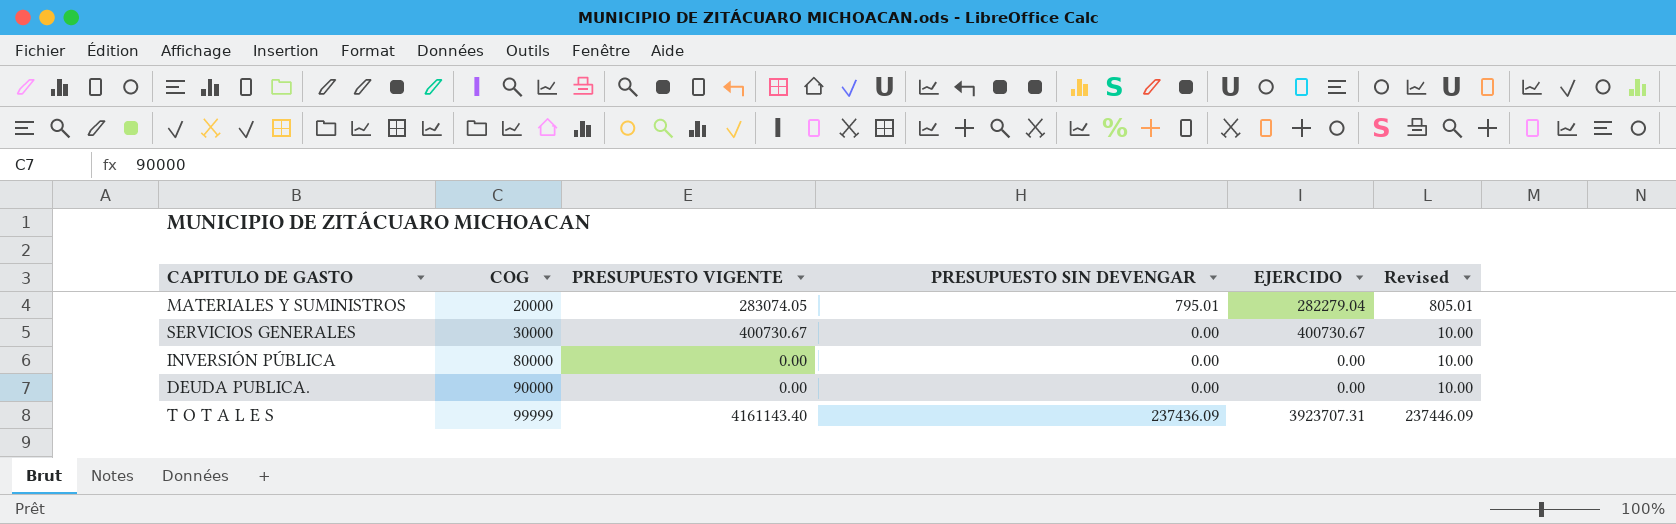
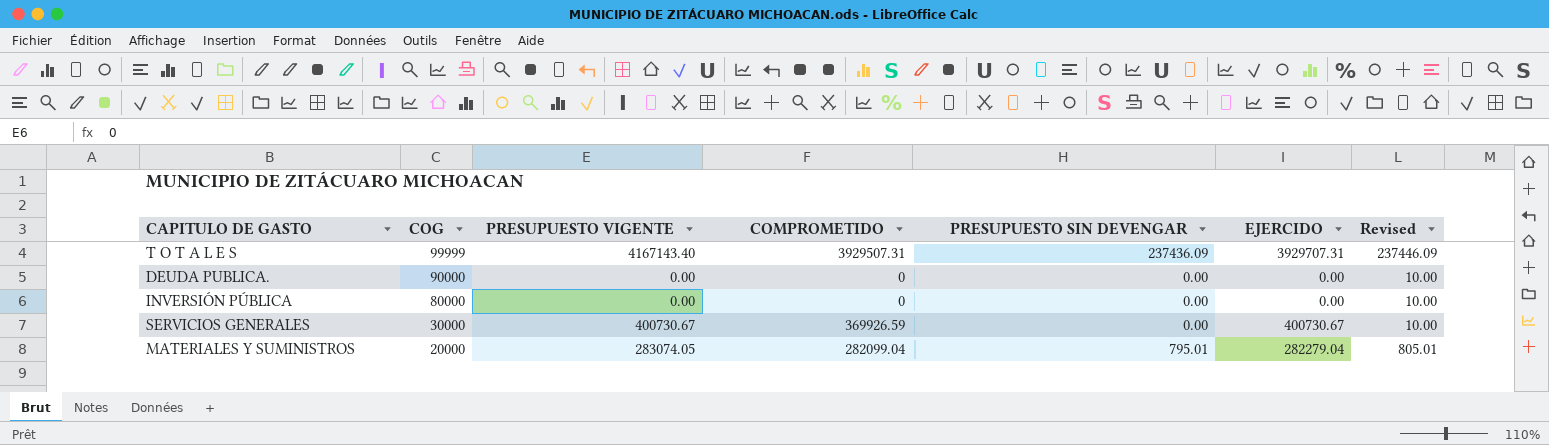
row order: COG ascending -> COG descending
column COMPROMETIDO | position: none -> 4
T O T A L E S | PRESUPUESTO VIGENTE: 4161143.40 -> 4167143.40
T O T A L E S | EJERCIDO: 3923707.31 -> 3929707.31

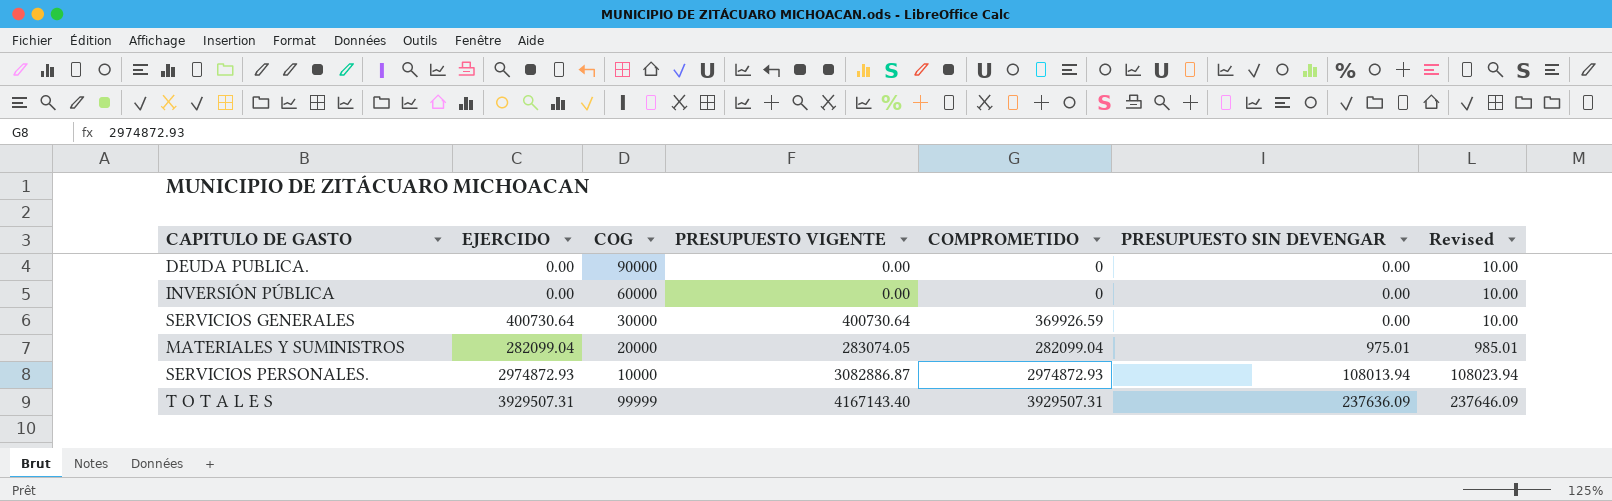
row order: COG descending -> PRESUPUESTO SIN DEVENGAR ascending
column EJERCIDO | position: 6 -> 2
INVERSIÓN PÚBLICA | COG: 80000 -> 60000
SERVICIOS GENERALES | EJERCIDO: 400730.67 -> 400730.64
SERVICIOS GENERALES | PRESUPUESTO VIGENTE: 400730.67 -> 400730.64
MATERIALES Y SUMINISTROS | EJERCIDO: 282279.04 -> 282099.04
MATERIALES Y SUMINISTROS | PRESUPUESTO SIN DEVENGAR: 795.01 -> 975.01
MATERIALES Y SUMINISTROS | Revised: 805.01 -> 985.01
row SERVICIOS PERSONALES.: none -> 2974872.93 | 10000 | 3082886.87 | 2974872.93 | 108013.94 | 108023.94
T O T A L E S | EJERCIDO: 3929707.31 -> 3929507.31
T O T A L E S | PRESUPUESTO SIN DEVENGAR: 237436.09 -> 237636.09
T O T A L E S | Revised: 237446.09 -> 237646.09

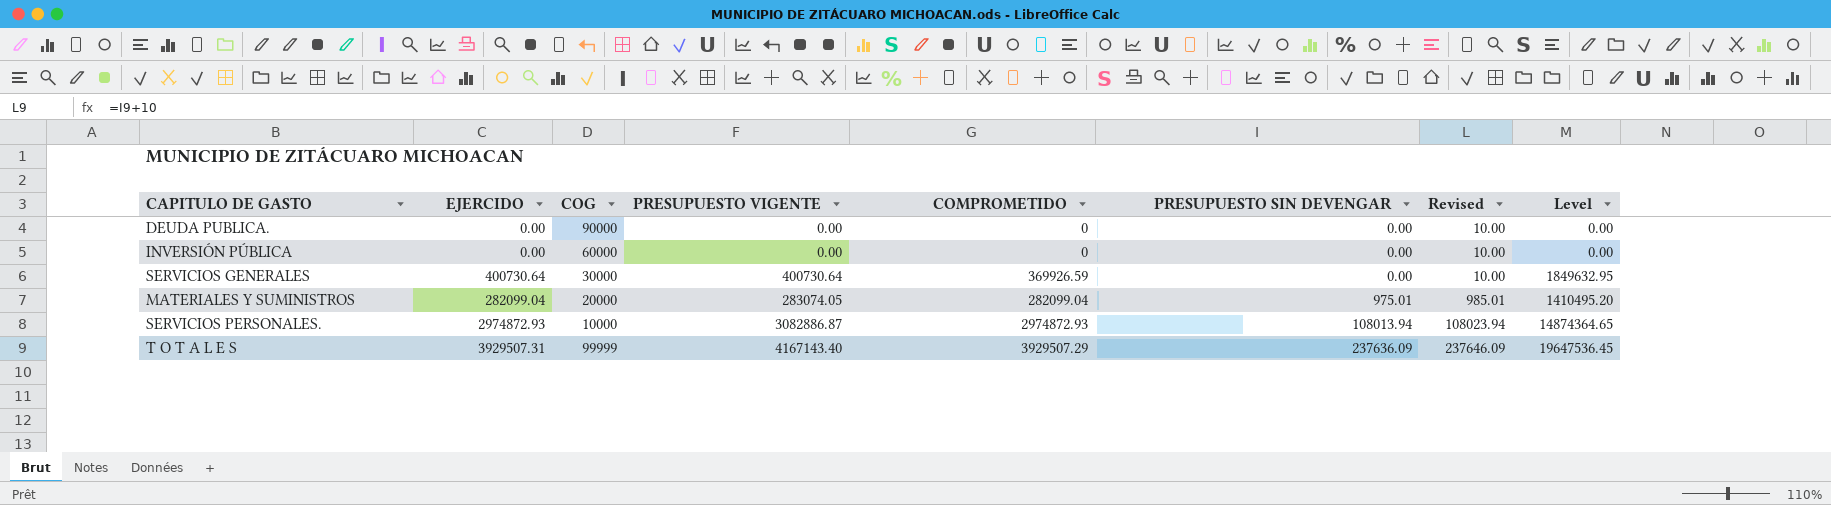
column Level | formula: none -> [COMPROMETIDO] * 5
T O T A L E S | COMPROMETIDO: 3929507.31 -> 3929507.29

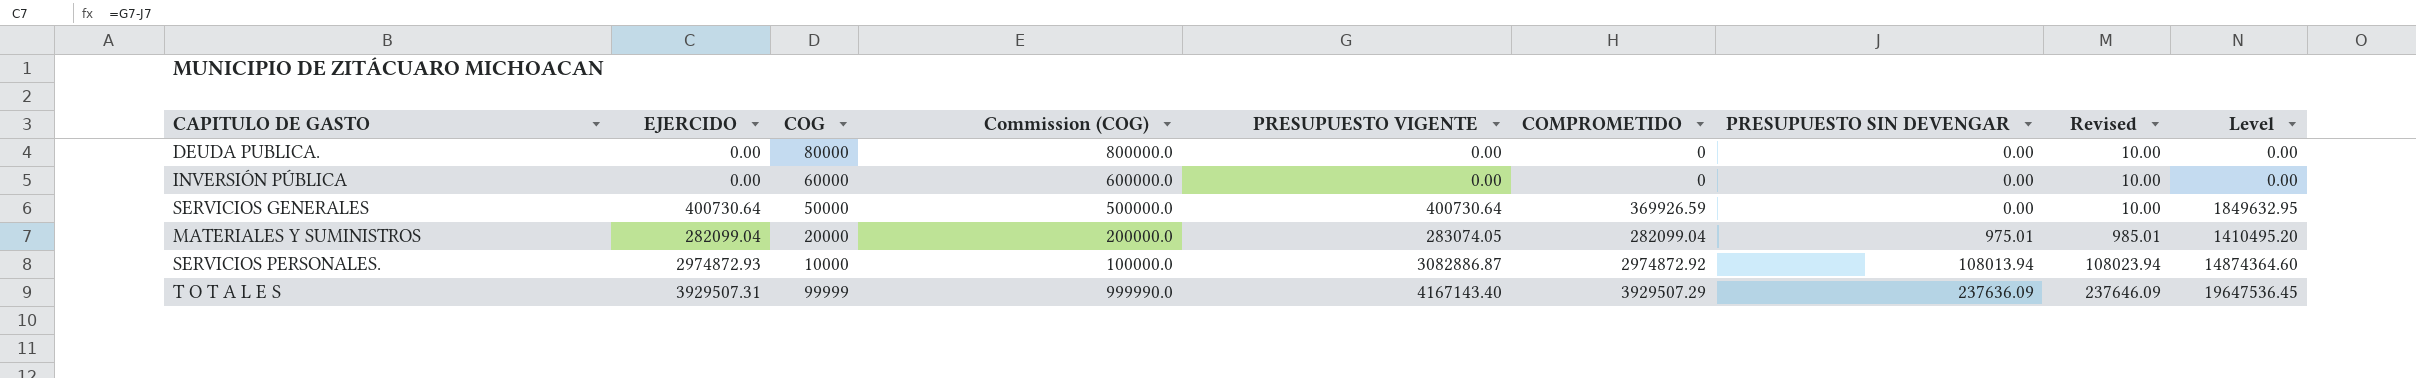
column Commission (COG) | formula: none -> [COG] * 10
DEUDA PUBLICA. | COG: 90000 -> 80000
SERVICIOS GENERALES | COG: 30000 -> 50000
SERVICIOS PERSONALES. | COMPROMETIDO: 2974872.93 -> 2974872.92
SERVICIOS PERSONALES. | Level: 14874364.65 -> 14874364.60

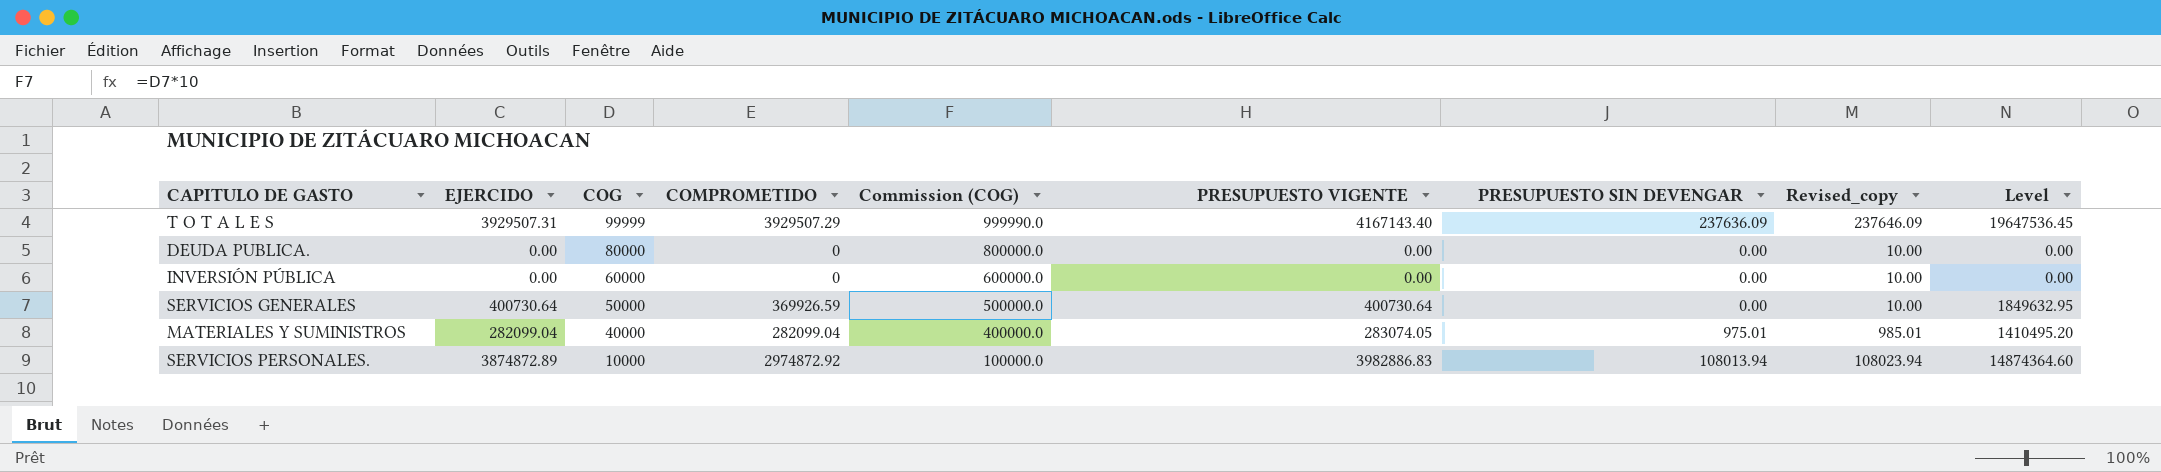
row order: PRESUPUESTO SIN DEVENGAR ascending -> COG descending
column COMPROMETIDO | position: 6 -> 4
column name: Revised -> Revised_copy
MATERIALES Y SUMINISTROS | COG: 20000 -> 40000
MATERIALES Y SUMINISTROS | Commission (COG): 200000.0 -> 400000.0
SERVICIOS PERSONALES. | EJERCIDO: 2974872.93 -> 3874872.89
SERVICIOS PERSONALES. | PRESUPUESTO VIGENTE: 3082886.87 -> 3982886.83

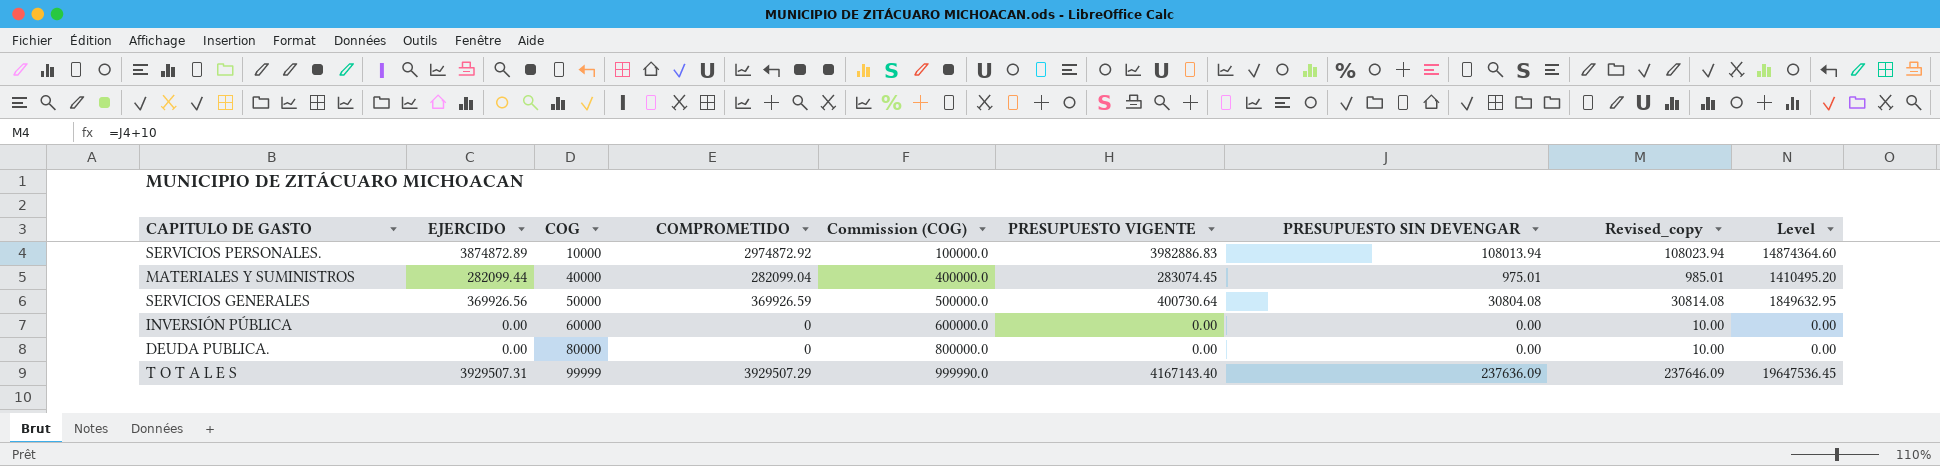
row order: COG descending -> COG ascending
MATERIALES Y SUMINISTROS | EJERCIDO: 282099.04 -> 282099.44
MATERIALES Y SUMINISTROS | PRESUPUESTO VIGENTE: 283074.05 -> 283074.45
SERVICIOS GENERALES | EJERCIDO: 400730.64 -> 369926.56
SERVICIOS GENERALES | PRESUPUESTO SIN DEVENGAR: 0.00 -> 30804.08
SERVICIOS GENERALES | Revised_copy: 10.00 -> 30814.08

